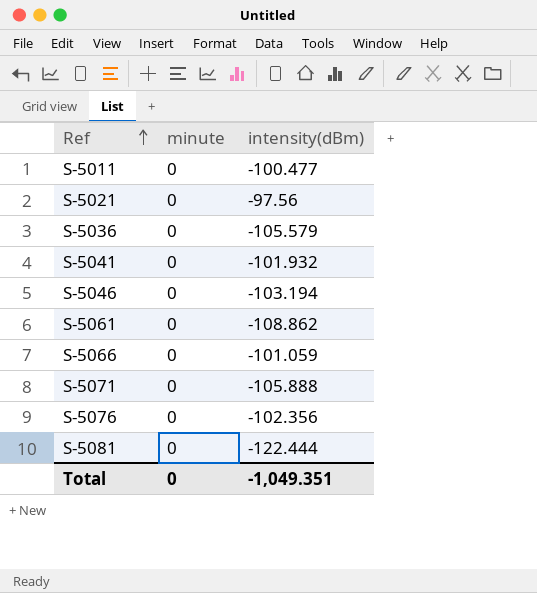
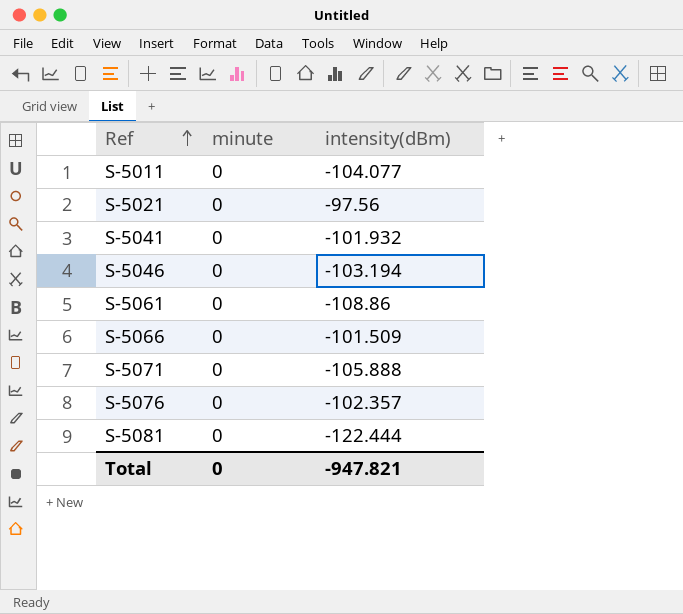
row S-5036: 0 | -105.579 -> none
S-5011 | intensity(dBm): -100.477 -> -104.077
S-5061 | intensity(dBm): -108.862 -> -108.86
S-5066 | intensity(dBm): -101.059 -> -101.509
S-5076 | intensity(dBm): -102.356 -> -102.357
Total | intensity(dBm): -1,049.351 -> -947.821

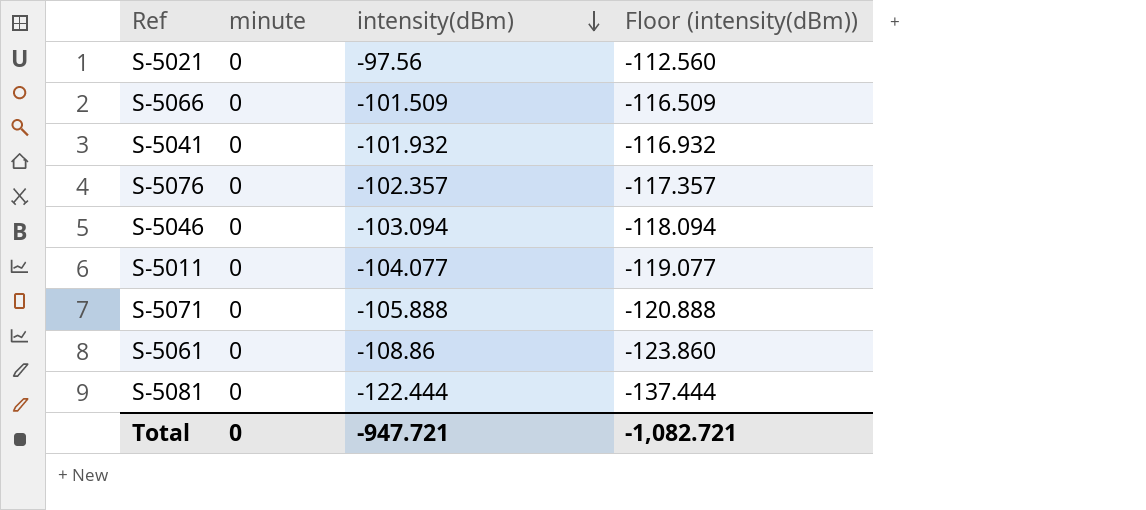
row order: Ref ascending -> intensity(dBm) descending
column Floor (intensity(dBm)) | formula: none -> [intensity(dBm)] - 15
S-5046 | intensity(dBm): -103.194 -> -103.094
Total | intensity(dBm): -947.821 -> -947.721

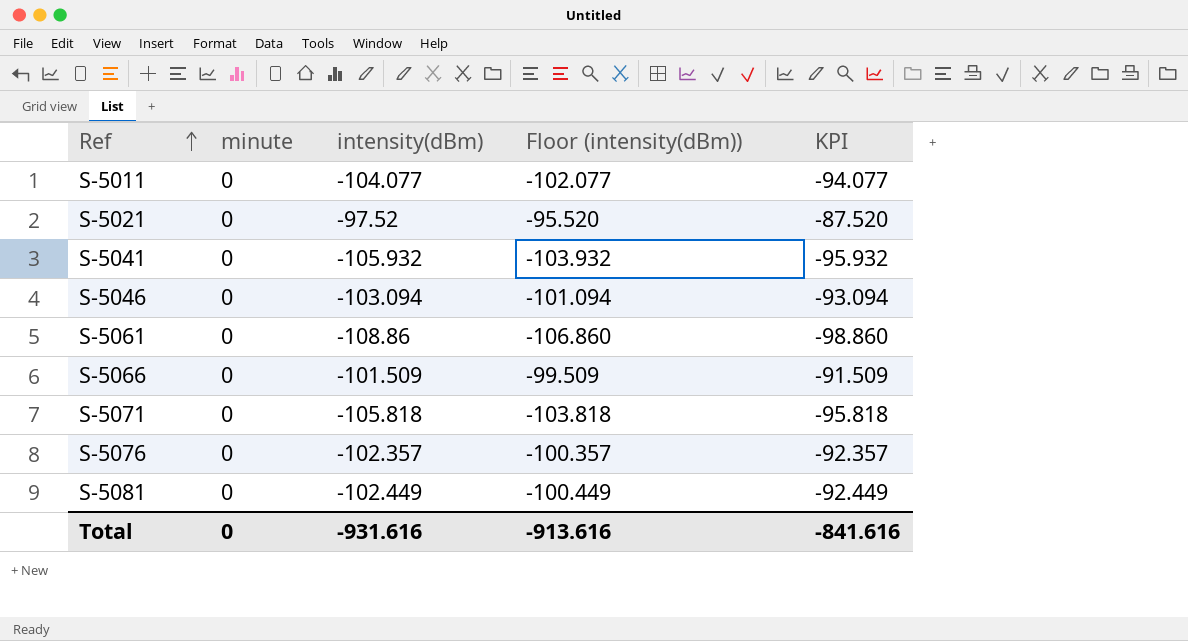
row order: intensity(dBm) descending -> Ref ascending
column Floor (intensity(dBm)) | formula: [intensity(dBm)] - 15 -> [intensity(dBm)] + 2
column KPI | formula: none -> [intensity(dBm)] + 10
S-5021 | intensity(dBm): -97.56 -> -97.52
S-5041 | intensity(dBm): -101.932 -> -105.932
S-5071 | intensity(dBm): -105.888 -> -105.818
S-5081 | intensity(dBm): -122.444 -> -102.449
Total | intensity(dBm): -947.721 -> -931.616
Total | Floor (intensity(dBm)): -1,082.721 -> -913.616

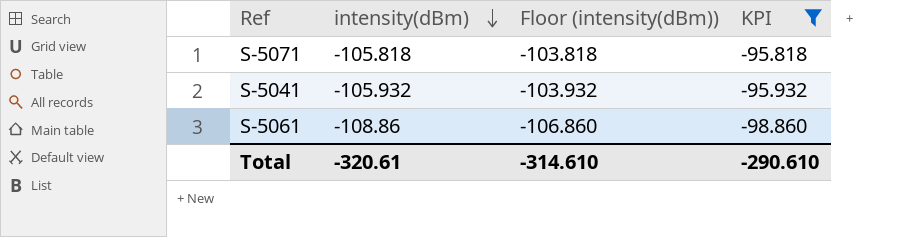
filter: none -> KPI <= -95.818
row order: Ref ascending -> intensity(dBm) descending
column minute | position: 2 -> none
Total | intensity(dBm): -931.616 -> -320.61
Total | Floor (intensity(dBm)): -913.616 -> -314.610
Total | KPI: -841.616 -> -290.610

